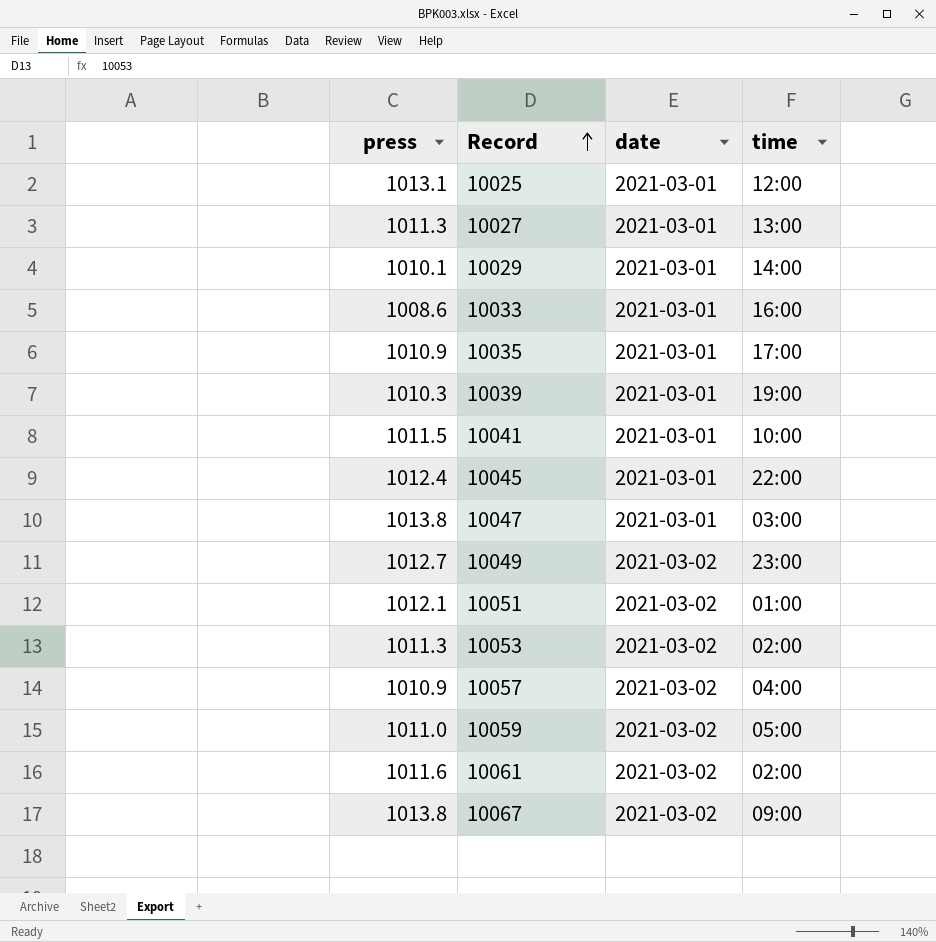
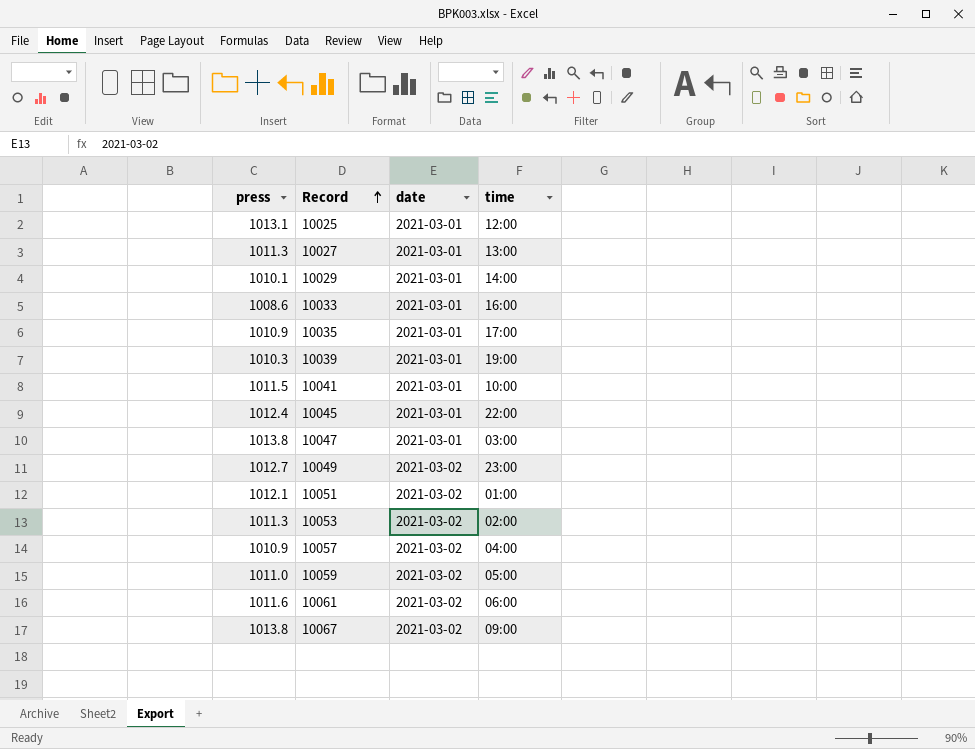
10061 | time: 02:00 -> 06:00

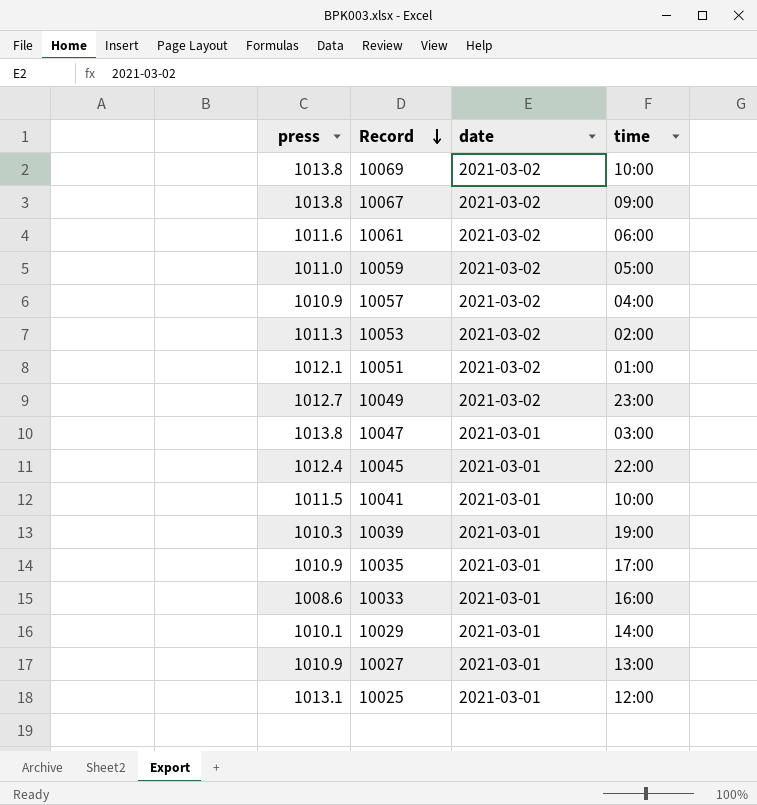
row order: Record ascending -> Record descending
row 10069: none -> 1013.8 | 2021-03-02 | 10:00
10027 | press: 1011.3 -> 1010.9

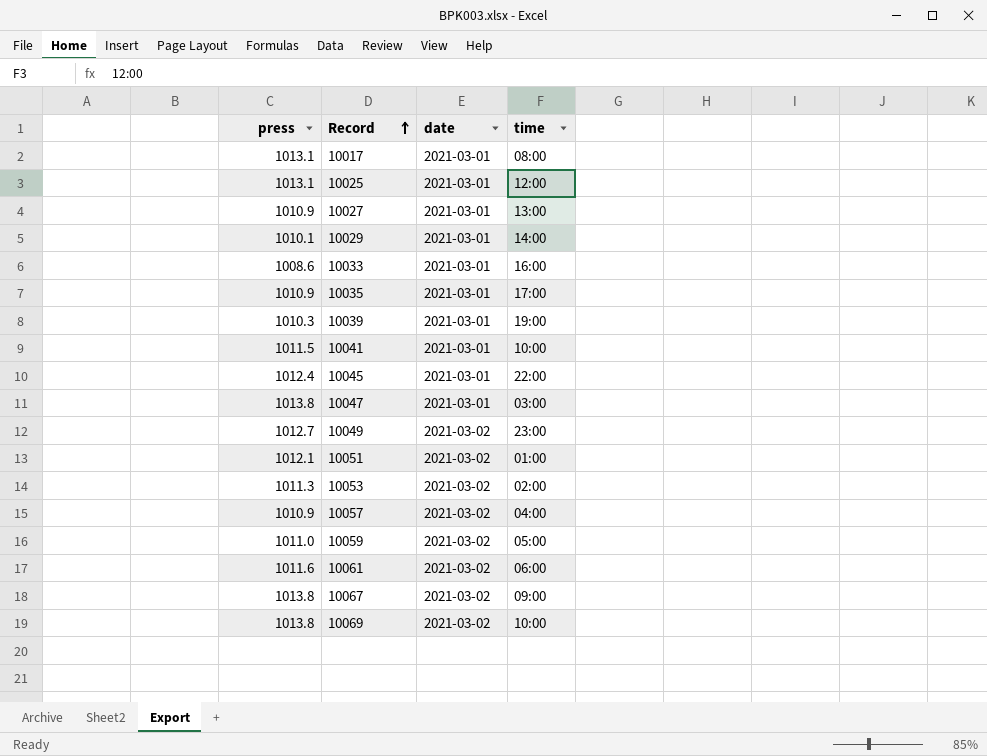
row order: Record descending -> Record ascending
row 10017: none -> 1013.1 | 2021-03-01 | 08:00

